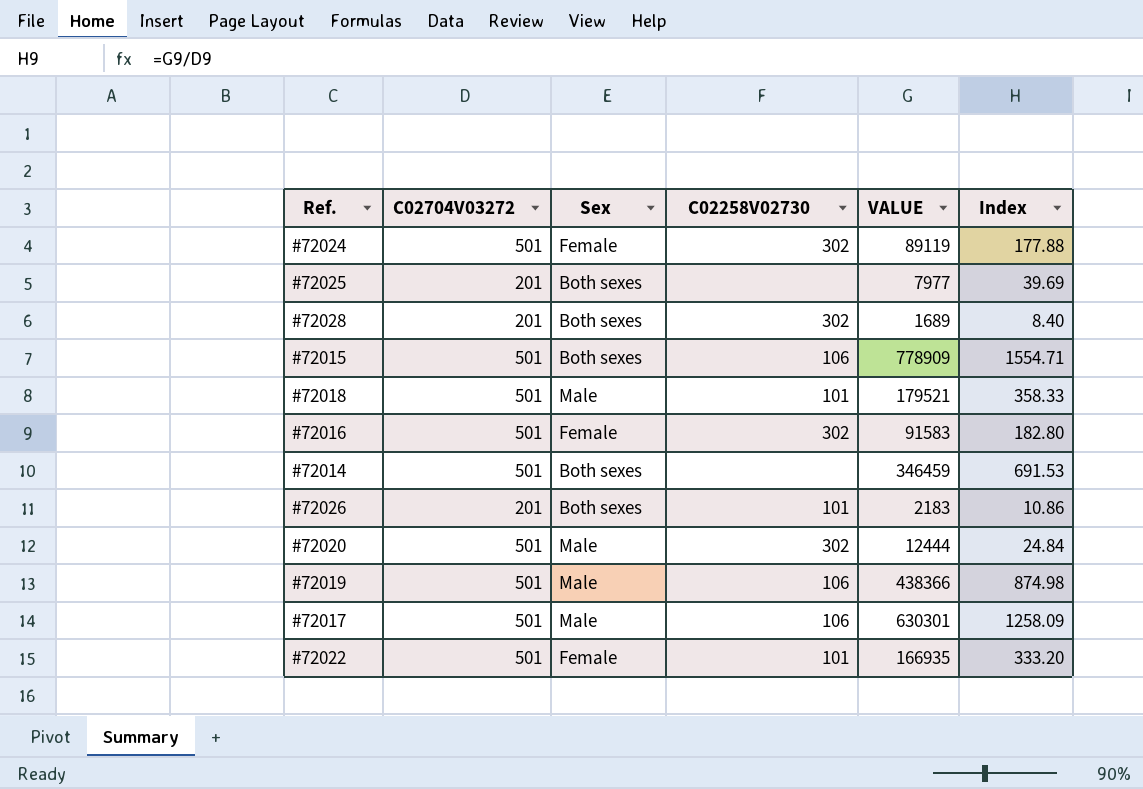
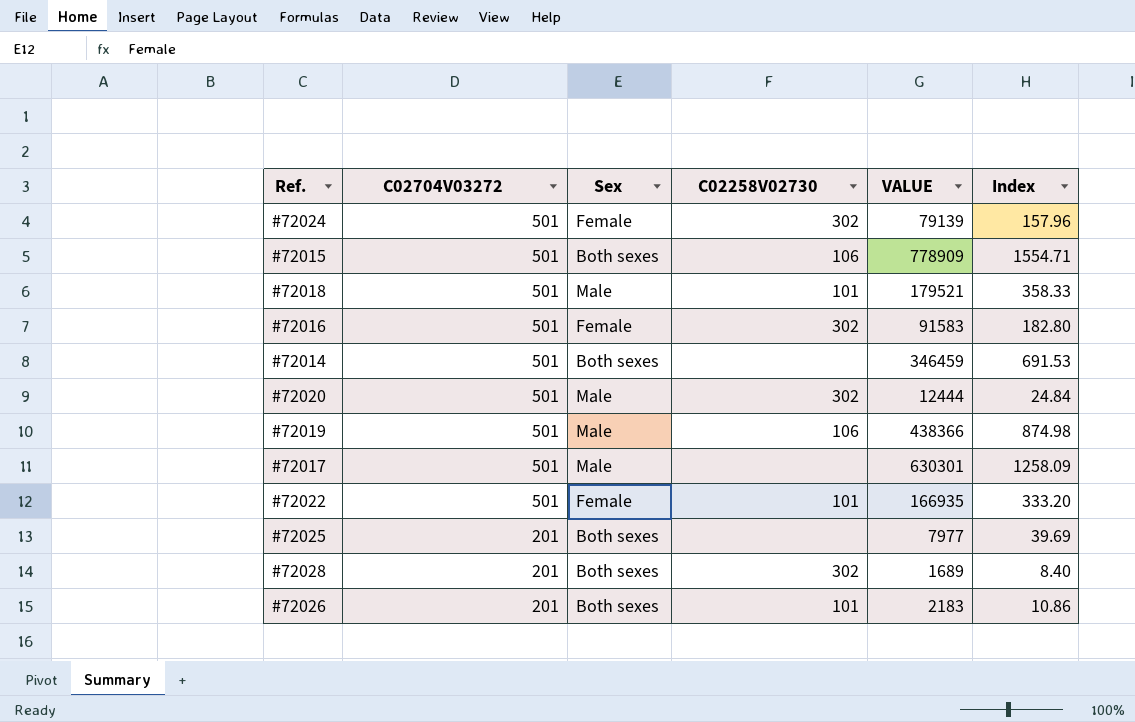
row order: none -> C02704V03272 descending
#72024 | VALUE: 89119 -> 79139
#72024 | Index: 177.88 -> 157.96
#72017 | C02258V02730: 106 -> none

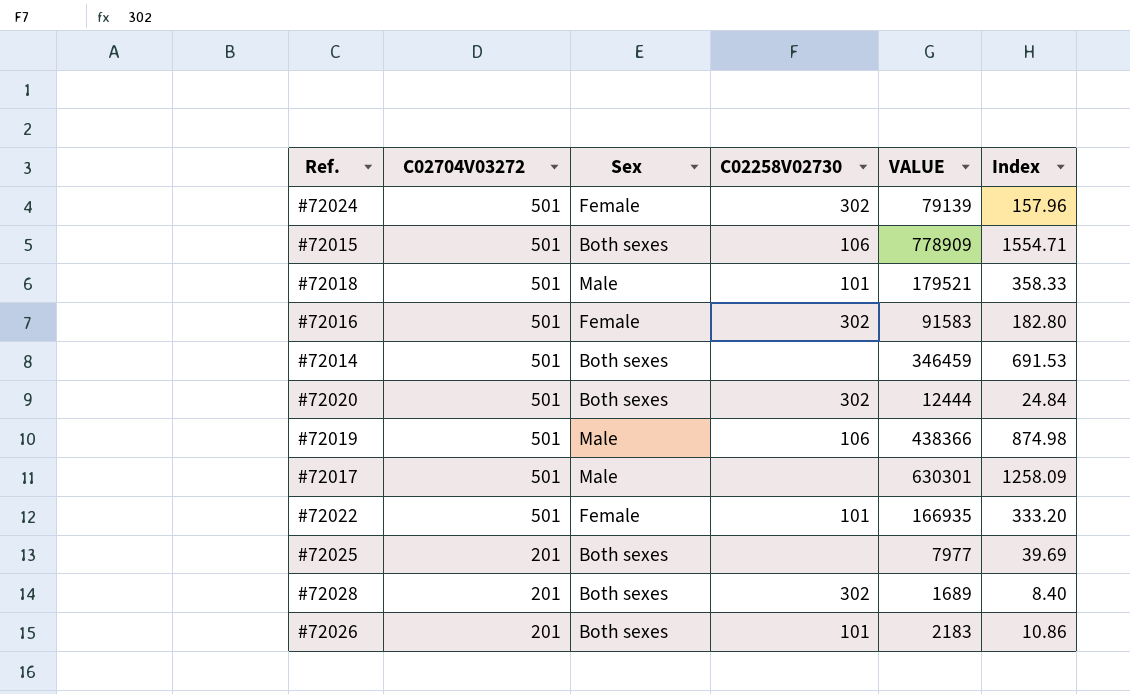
#72020 | Sex: Male -> Both sexes

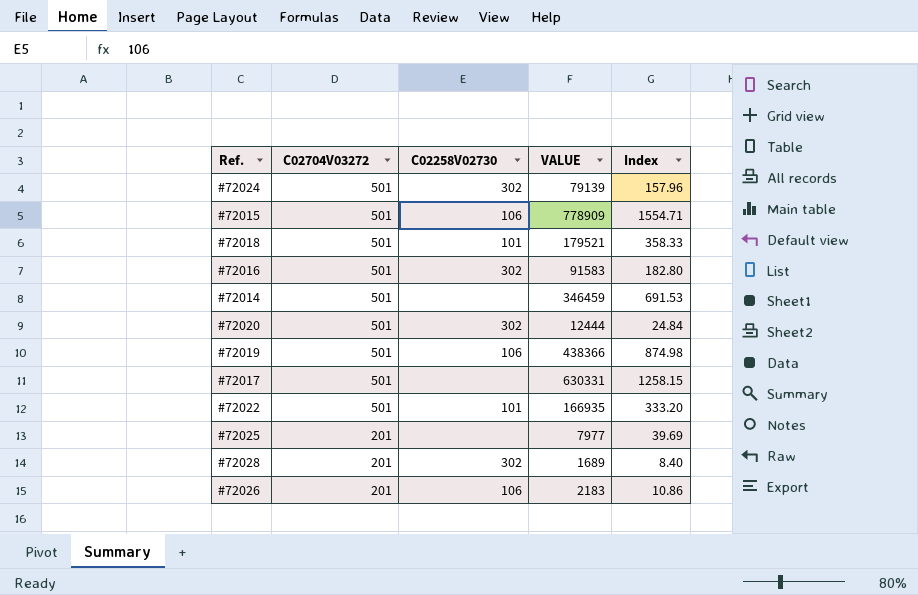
column Sex | position: 3 -> none
#72017 | VALUE: 630301 -> 630331
#72017 | Index: 1258.09 -> 1258.15
#72026 | C02258V02730: 101 -> 106

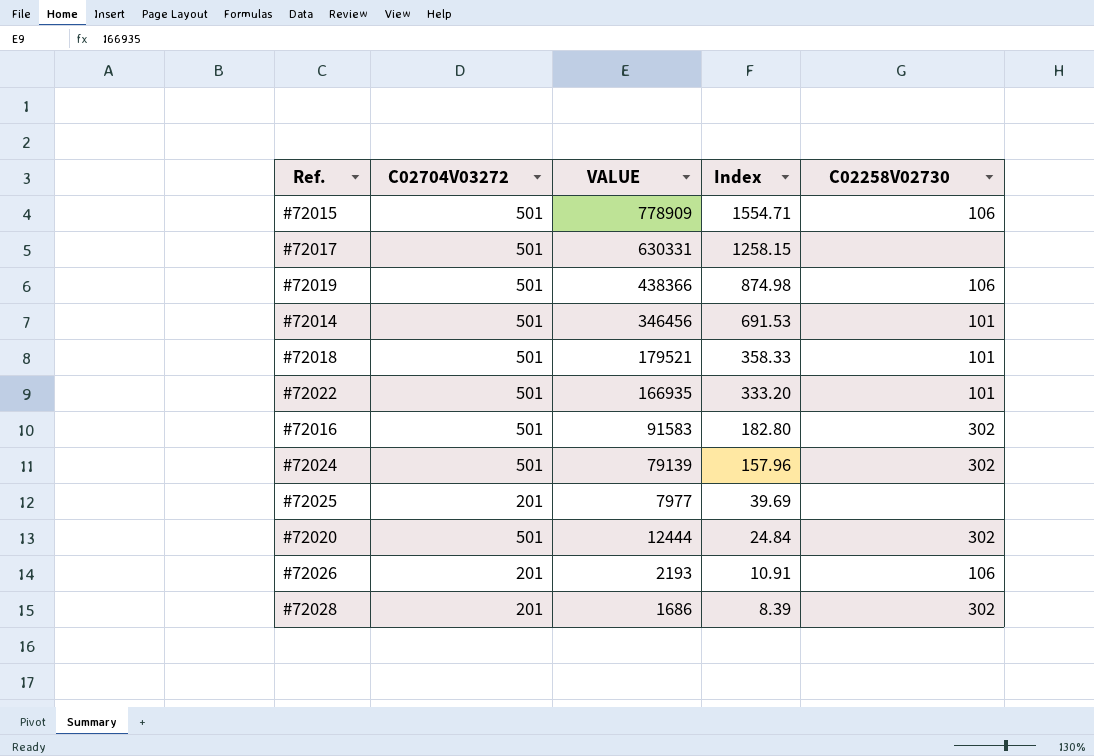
row order: C02704V03272 descending -> Index descending
column C02258V02730 | position: 3 -> 5
#72014 | VALUE: 346459 -> 346456
#72014 | C02258V02730: none -> 101
#72026 | VALUE: 2183 -> 2193
#72026 | Index: 10.86 -> 10.91
#72028 | VALUE: 1689 -> 1686
#72028 | Index: 8.40 -> 8.39

